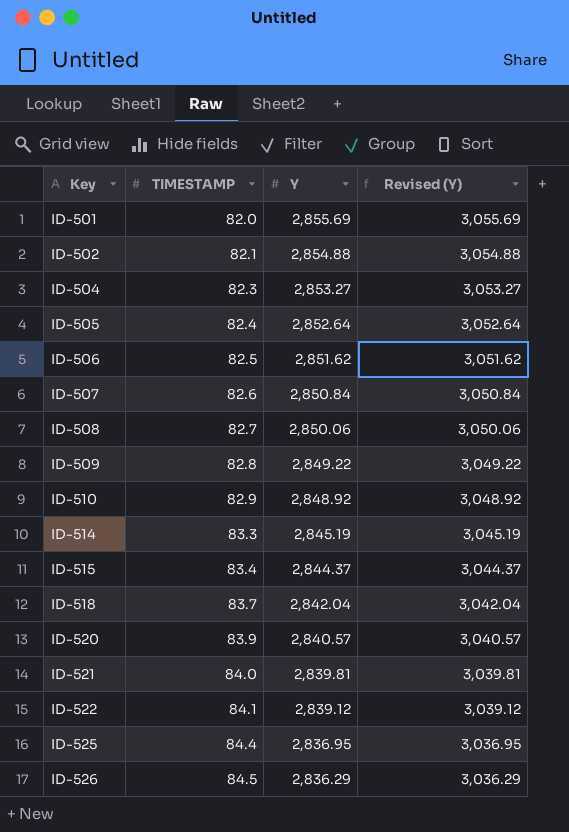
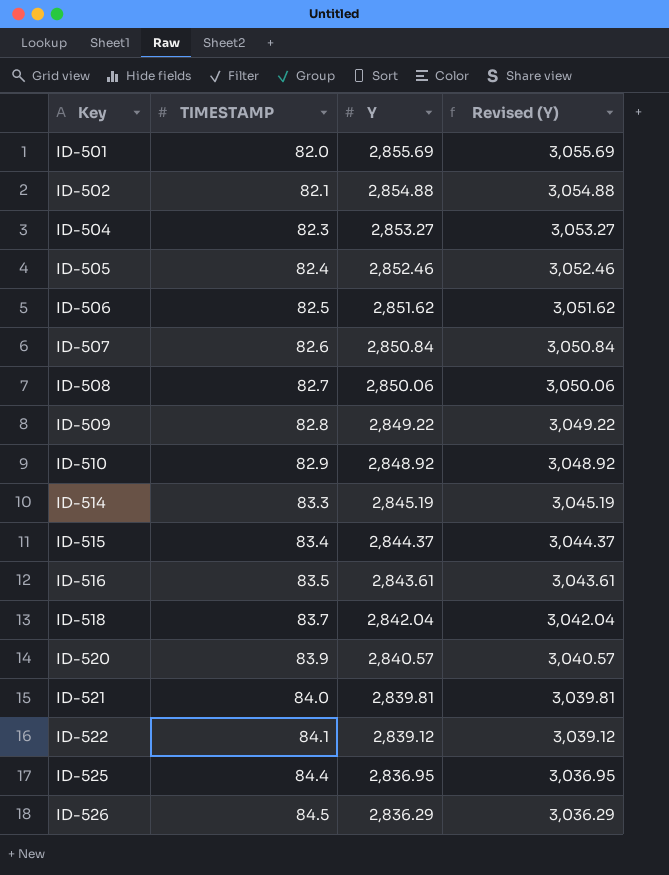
ID-505 | Y: 2,852.64 -> 2,852.46
ID-505 | Revised (Y): 3,052.64 -> 3,052.46
row ID-516: none -> 83.5 | 2,843.61 | 3,043.61

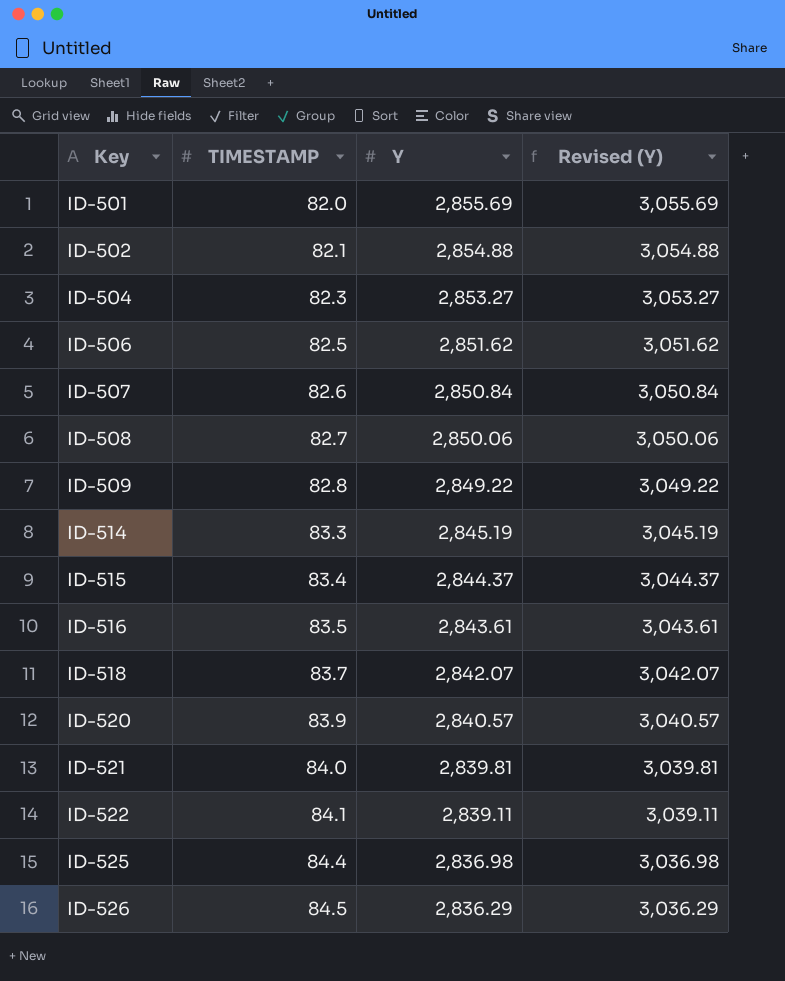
row ID-505: 82.4 | 2,852.46 | 3,052.46 -> none
row ID-510: 82.9 | 2,848.92 | 3,048.92 -> none
ID-518 | Y: 2,842.04 -> 2,842.07
ID-518 | Revised (Y): 3,042.04 -> 3,042.07
ID-522 | Y: 2,839.12 -> 2,839.11
ID-522 | Revised (Y): 3,039.12 -> 3,039.11
ID-525 | Y: 2,836.95 -> 2,836.98
ID-525 | Revised (Y): 3,036.95 -> 3,036.98

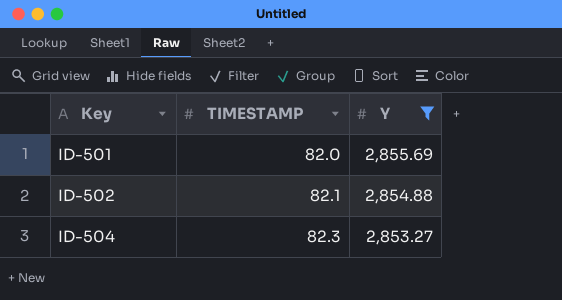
filter: none -> Y >= 2,853.27
column Revised (Y) | formula: [Y] + 200 -> none

